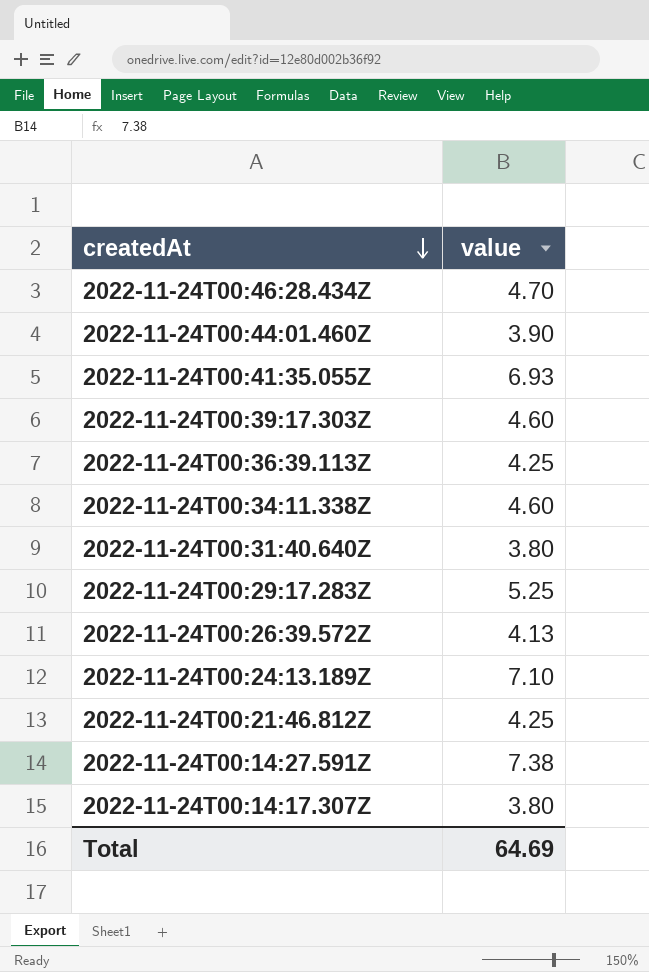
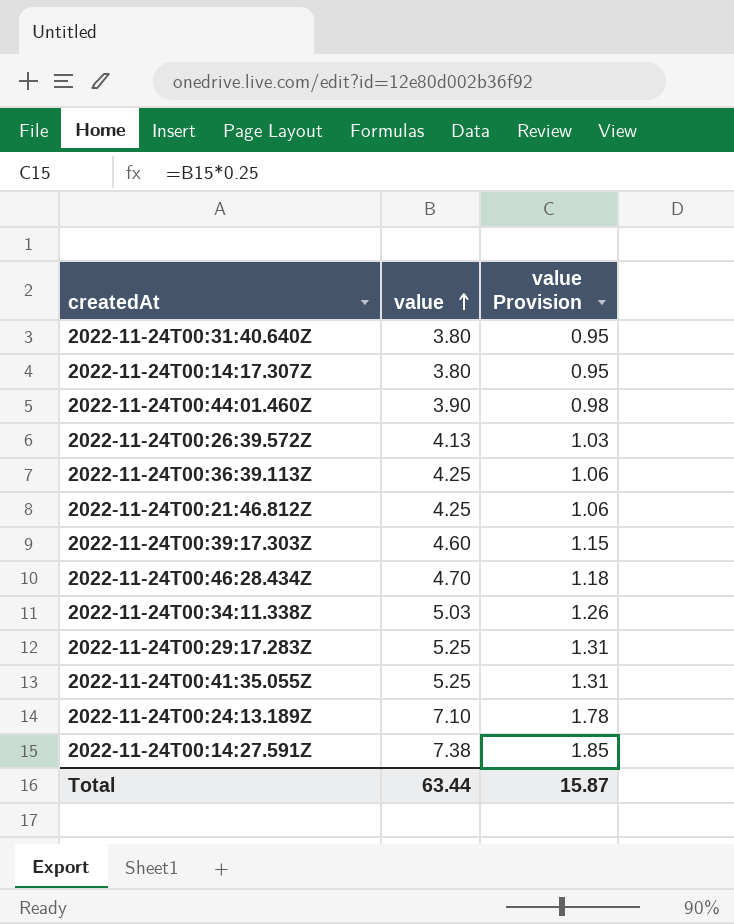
row order: createdAt descending -> value ascending
column value Provision | formula: none -> [value] * 0.25
2022-11-24T00:34:11.338Z | value: 4.60 -> 5.03
2022-11-24T00:41:35.055Z | value: 6.93 -> 5.25
Total | value: 64.69 -> 63.44

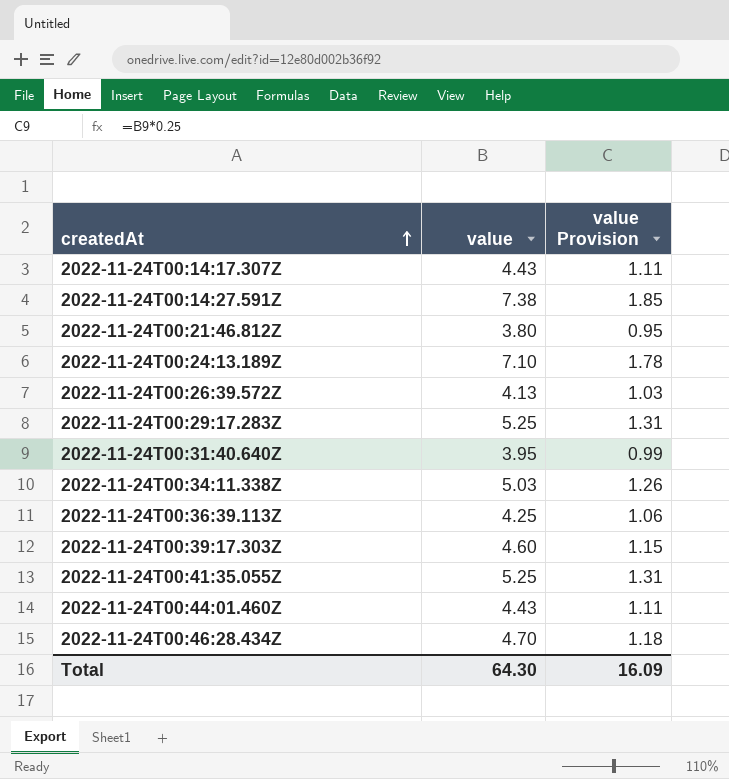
row order: value ascending -> createdAt ascending
2022-11-24T00:14:17.307Z | value: 3.80 -> 4.43
2022-11-24T00:14:17.307Z | value Provision: 0.95 -> 1.11
2022-11-24T00:21:46.812Z | value: 4.25 -> 3.80
2022-11-24T00:21:46.812Z | value Provision: 1.06 -> 0.95
2022-11-24T00:31:40.640Z | value: 3.80 -> 3.95
2022-11-24T00:31:40.640Z | value Provision: 0.95 -> 0.99
2022-11-24T00:44:01.460Z | value: 3.90 -> 4.43
2022-11-24T00:44:01.460Z | value Provision: 0.98 -> 1.11
Total | value: 63.44 -> 64.30
Total | value Provision: 15.87 -> 16.09

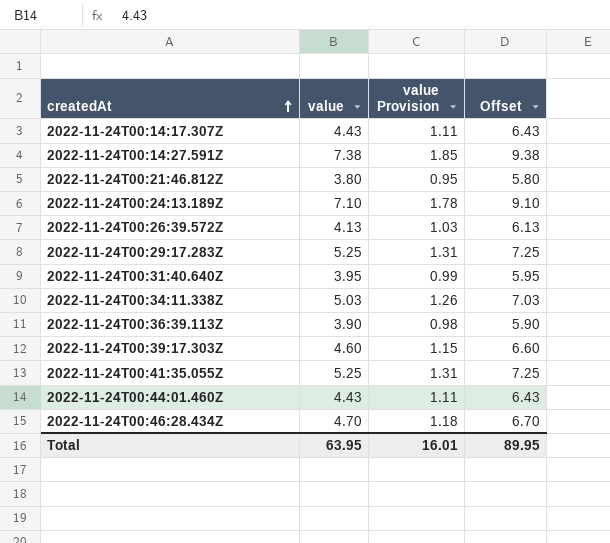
column Offset | formula: none -> [value] + 2
2022-11-24T00:36:39.113Z | value: 4.25 -> 3.90
2022-11-24T00:36:39.113Z | value Provision: 1.06 -> 0.98
Total | value: 64.30 -> 63.95
Total | value Provision: 16.09 -> 16.01

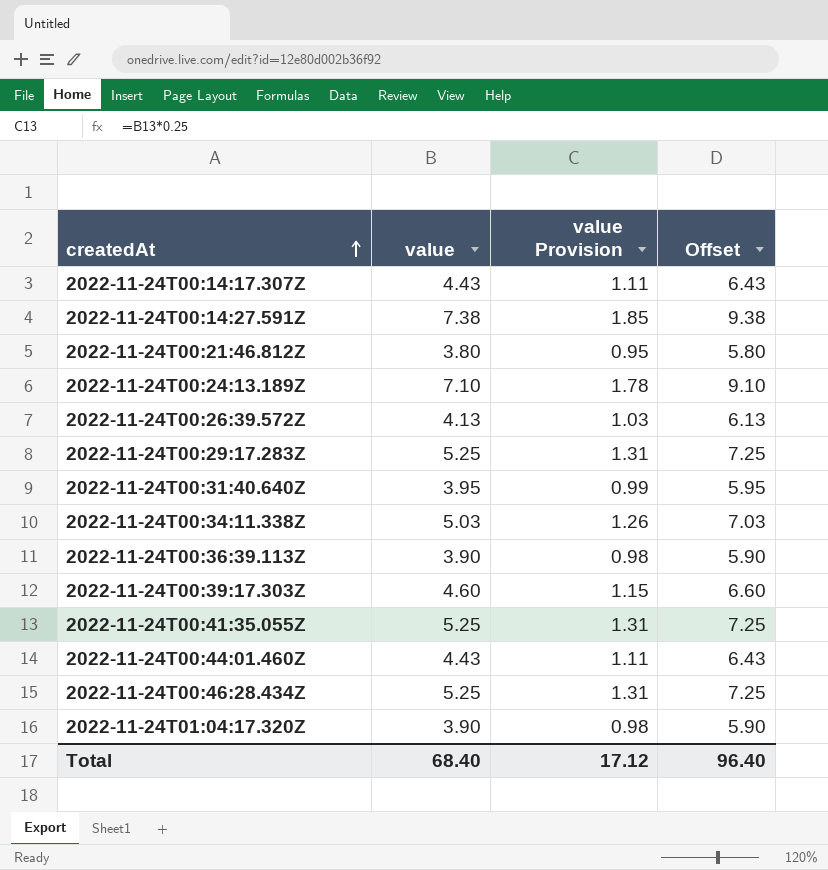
2022-11-24T00:46:28.434Z | value: 4.70 -> 5.25
2022-11-24T00:46:28.434Z | value Provision: 1.18 -> 1.31
2022-11-24T00:46:28.434Z | Offset: 6.70 -> 7.25
row 2022-11-24T01:04:17.320Z: none -> 3.90 | 0.98 | 5.90
Total | value: 63.95 -> 68.40
Total | value Provision: 16.01 -> 17.12
Total | Offset: 89.95 -> 96.40

